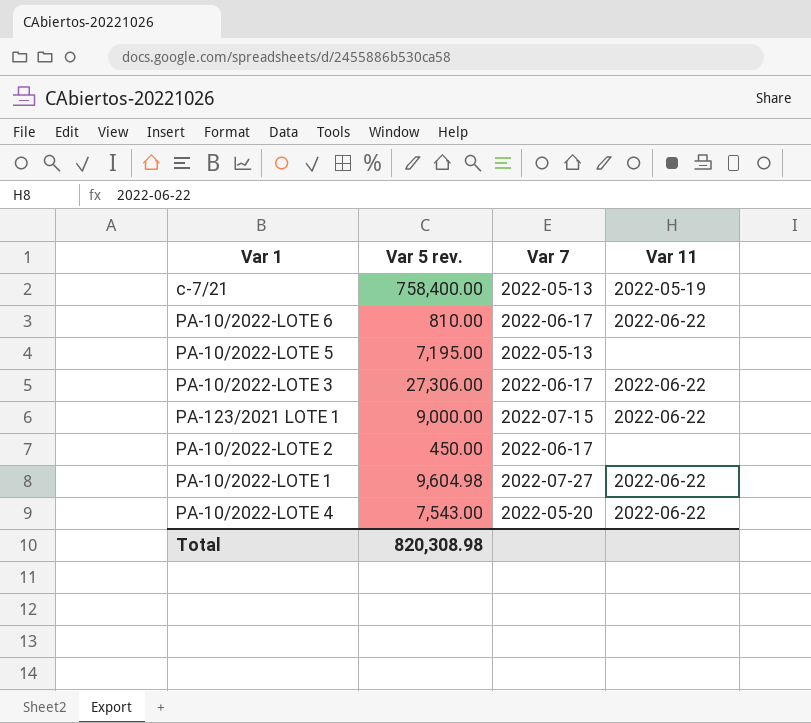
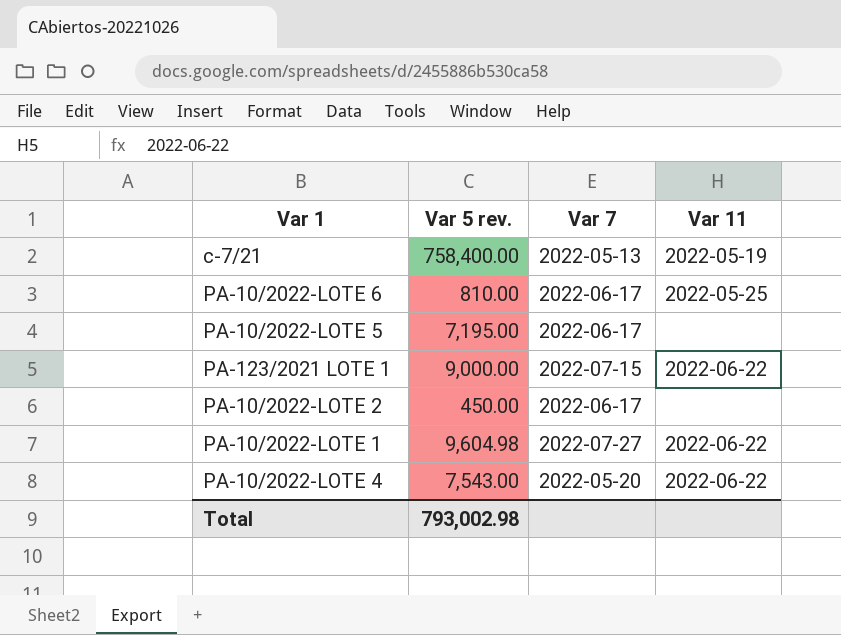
row PA-10/2022-LOTE 3: 27,306.00 | 2022-06-17 | 2022-06-22 -> none
PA-10/2022-LOTE 6 | Var 11: 2022-06-22 -> 2022-05-25
PA-10/2022-LOTE 5 | Var 7: 2022-05-13 -> 2022-06-17
Total | Var 5 rev.: 820,308.98 -> 793,002.98

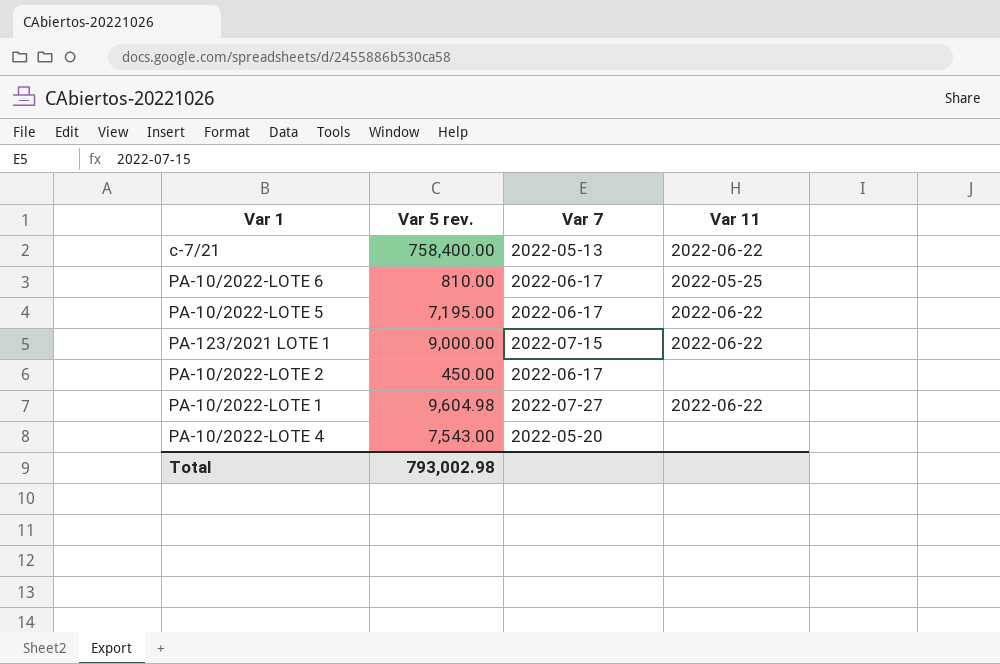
c-7/21 | Var 11: 2022-05-19 -> 2022-06-22
PA-10/2022-LOTE 5 | Var 11: none -> 2022-06-22
PA-10/2022-LOTE 4 | Var 11: 2022-06-22 -> none

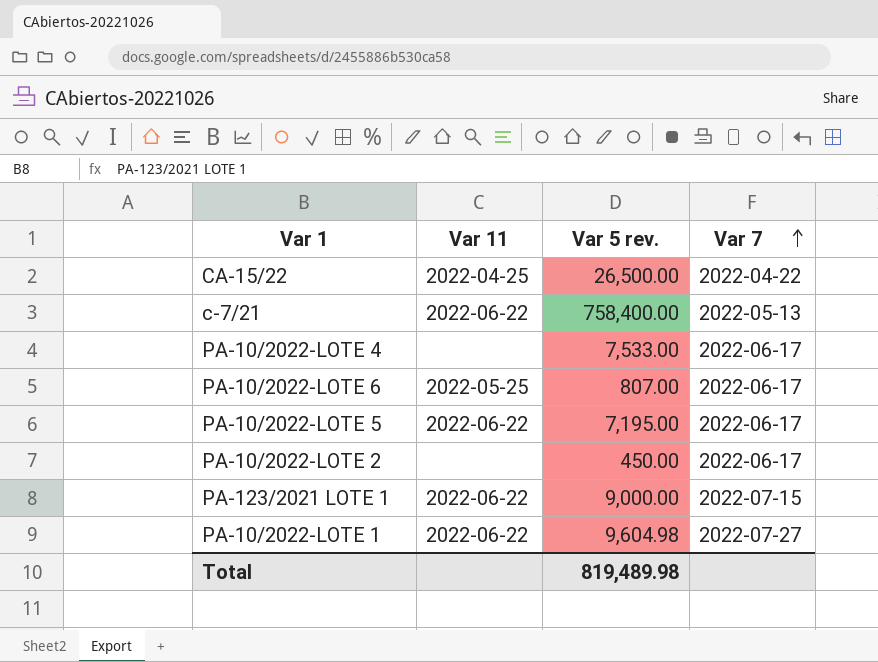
row order: none -> Var 7 ascending
column Var 11 | position: 4 -> 2
row CA-15/22: none -> 2022-04-25 | 26,500.00 | 2022-04-22
PA-10/2022-LOTE 4 | Var 5 rev.: 7,543.00 -> 7,533.00
PA-10/2022-LOTE 4 | Var 7: 2022-05-20 -> 2022-06-17
PA-10/2022-LOTE 6 | Var 5 rev.: 810.00 -> 807.00
Total | Var 5 rev.: 793,002.98 -> 819,489.98

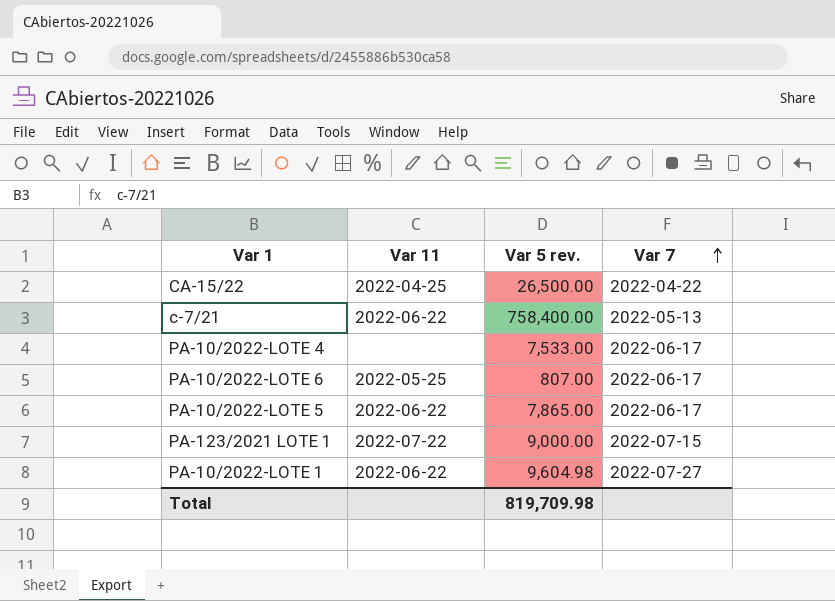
row PA-10/2022-LOTE 2: none | 450.00 | 2022-06-17 -> none
PA-10/2022-LOTE 5 | Var 5 rev.: 7,195.00 -> 7,865.00
PA-123/2021 LOTE 1 | Var 11: 2022-06-22 -> 2022-07-22
Total | Var 5 rev.: 819,489.98 -> 819,709.98

